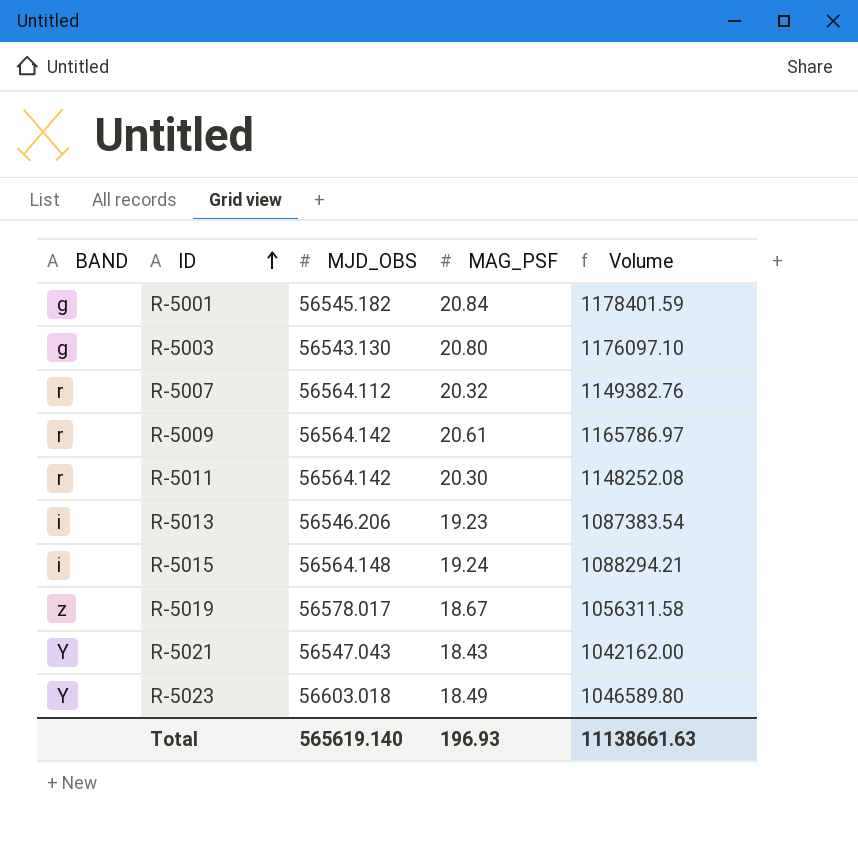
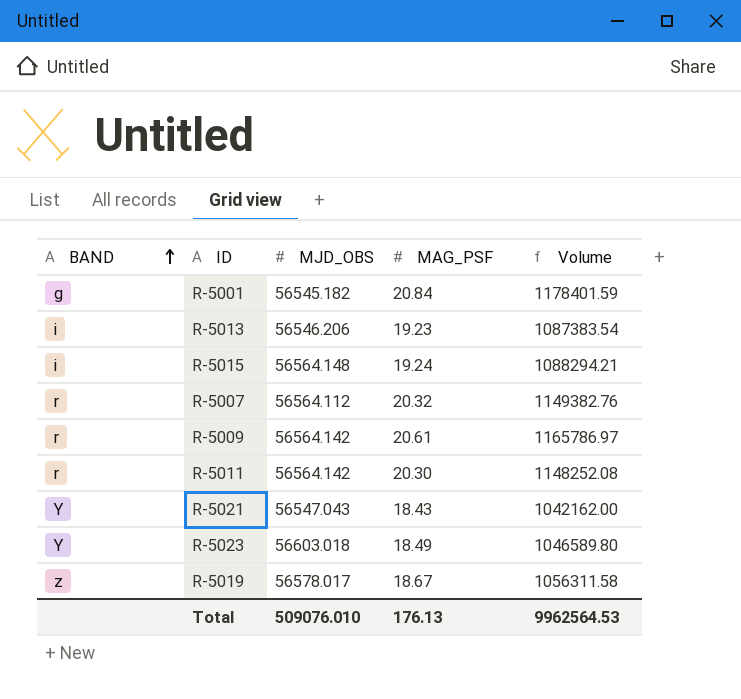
row order: ID ascending -> BAND ascending
row R-5003: g | 56543.130 | 20.80 | 1176097.10 -> none
Total | MJD_OBS: 565619.140 -> 509076.010
Total | MAG_PSF: 196.93 -> 176.13
Total | Volume: 11138661.63 -> 9962564.53

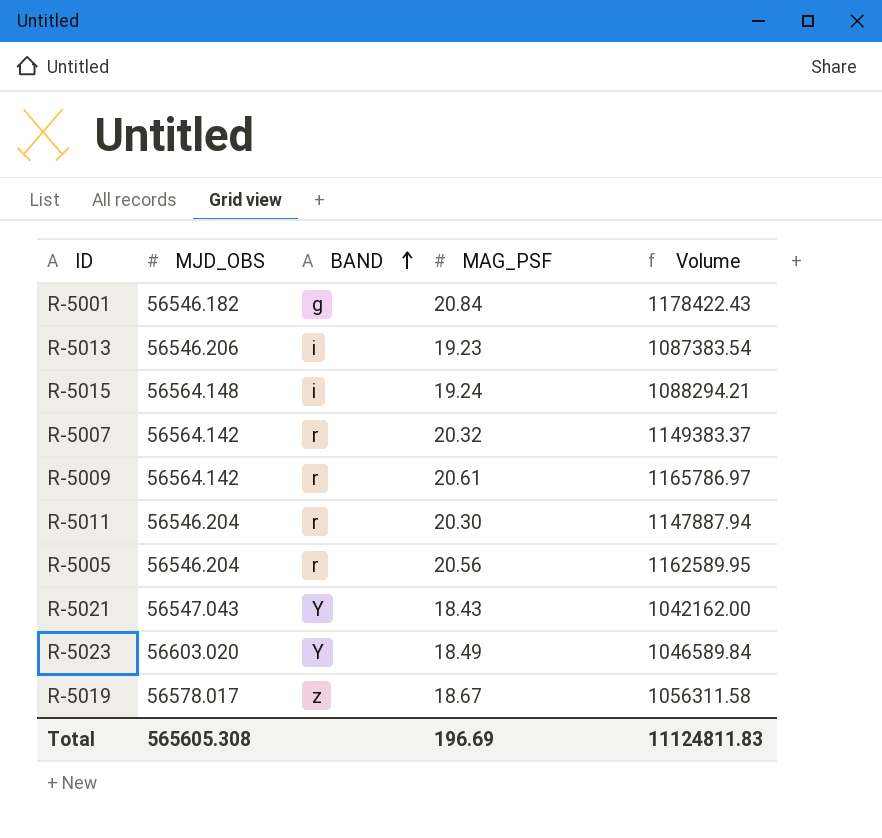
column BAND | position: 1 -> 3
R-5001 | MJD_OBS: 56545.182 -> 56546.182
R-5001 | Volume: 1178401.59 -> 1178422.43
R-5007 | MJD_OBS: 56564.112 -> 56564.142
R-5007 | Volume: 1149382.76 -> 1149383.37
R-5011 | MJD_OBS: 56564.142 -> 56546.204
R-5011 | Volume: 1148252.08 -> 1147887.94
row R-5005: none -> 56546.204 | r | 20.56 | 1162589.95
R-5023 | MJD_OBS: 56603.018 -> 56603.020
R-5023 | Volume: 1046589.80 -> 1046589.84
Total | MJD_OBS: 509076.010 -> 565605.308
Total | MAG_PSF: 176.13 -> 196.69
Total | Volume: 9962564.53 -> 11124811.83

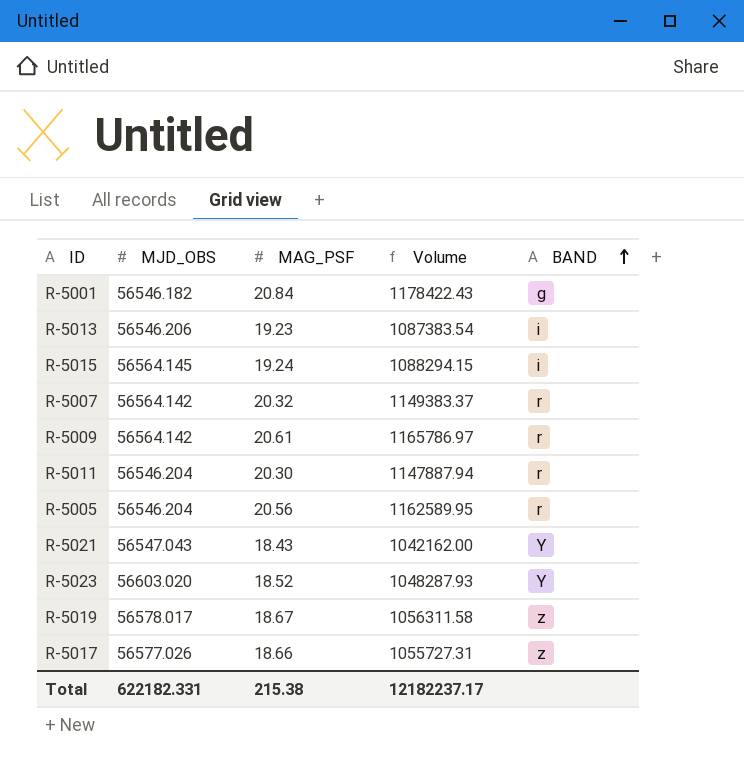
column BAND | position: 3 -> 5
R-5015 | MJD_OBS: 56564.148 -> 56564.145
R-5015 | Volume: 1088294.21 -> 1088294.15
R-5023 | MAG_PSF: 18.49 -> 18.52
R-5023 | Volume: 1046589.84 -> 1048287.93
row R-5017: none -> 56577.026 | 18.66 | 1055727.31 | z
Total | MJD_OBS: 565605.308 -> 622182.331
Total | MAG_PSF: 196.69 -> 215.38
Total | Volume: 11124811.83 -> 12182237.17

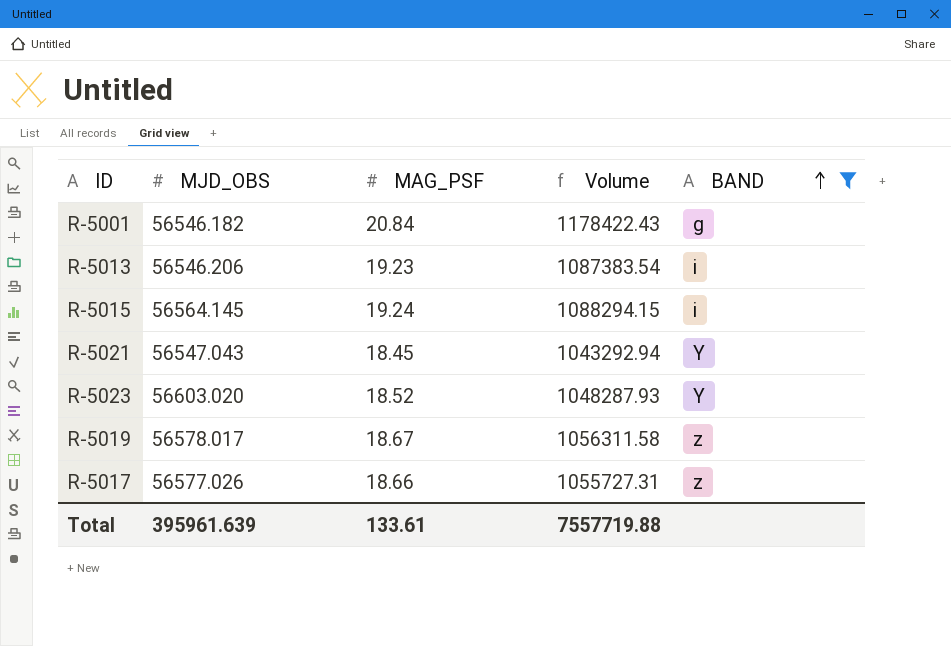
filter: none -> BAND != r
R-5021 | MAG_PSF: 18.43 -> 18.45
R-5021 | Volume: 1042162.00 -> 1043292.94
Total | MJD_OBS: 622182.331 -> 395961.639
Total | MAG_PSF: 215.38 -> 133.61
Total | Volume: 12182237.17 -> 7557719.88

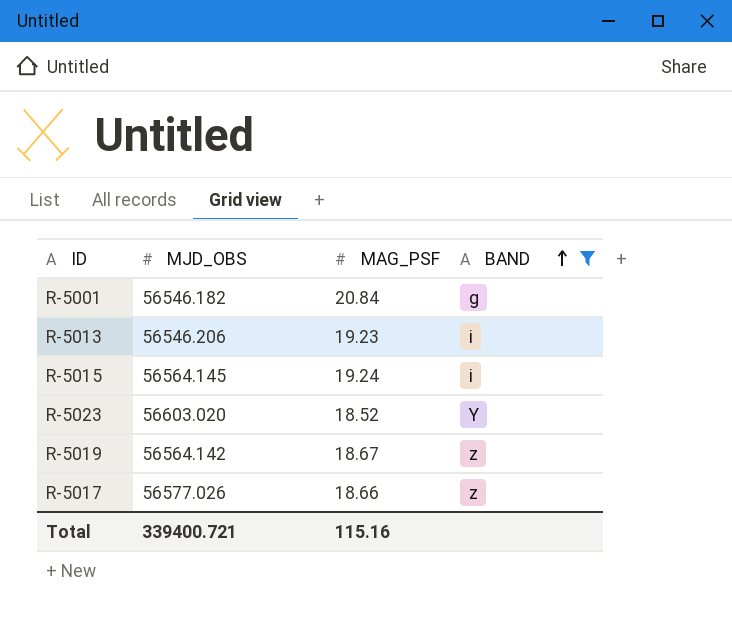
column Volume | formula: [MJD_OBS] * [MAG_PSF] -> none
row R-5021: 56547.043 | 18.45 | 1043292.94 | Y -> none
R-5019 | MJD_OBS: 56578.017 -> 56564.142
Total | MJD_OBS: 395961.639 -> 339400.721
Total | MAG_PSF: 133.61 -> 115.16

